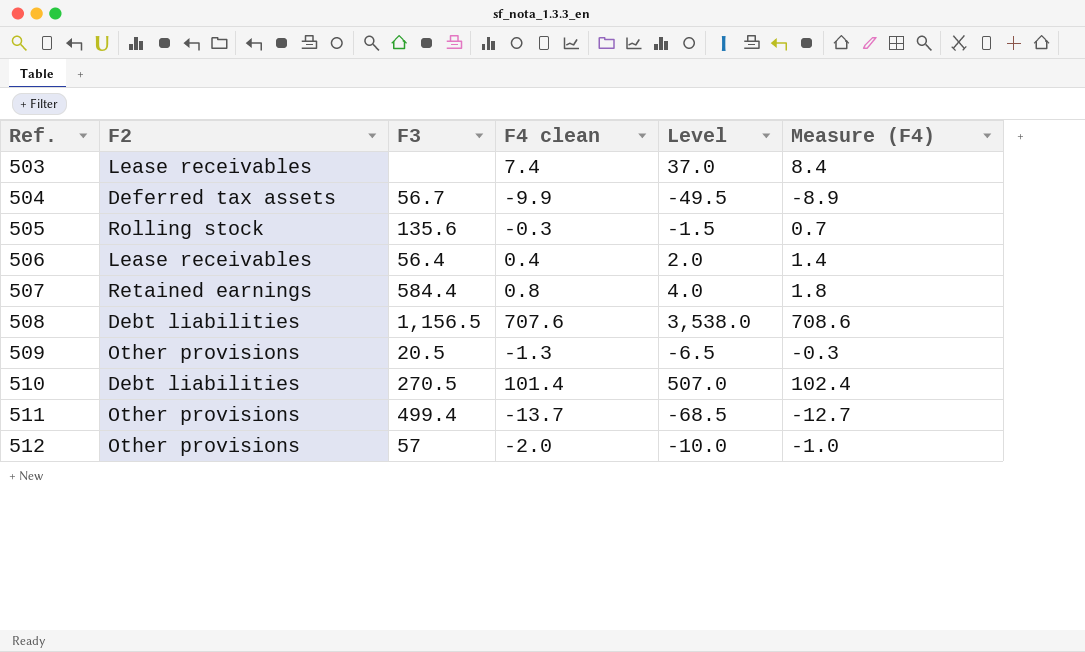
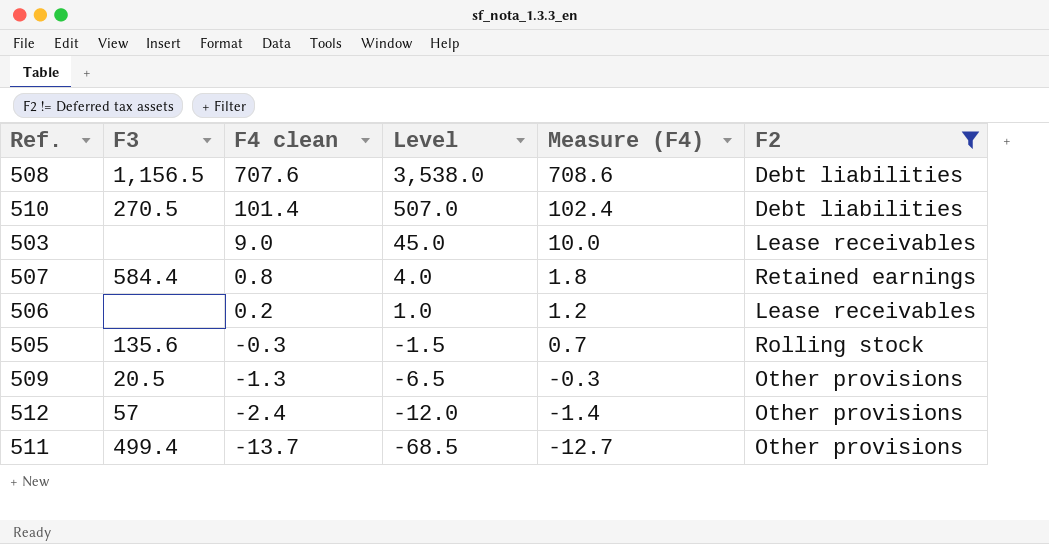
filter: none -> F2 != Deferred tax assets
row order: Ref. ascending -> F4 clean descending
column F2 | position: 2 -> 6
503 | F4 clean: 7.4 -> 9.0
503 | Level: 37.0 -> 45.0
503 | Measure (F4): 8.4 -> 10.0
506 | F3: 56.4 -> none
506 | F4 clean: 0.4 -> 0.2
506 | Level: 2.0 -> 1.0
506 | Measure (F4): 1.4 -> 1.2
512 | F4 clean: -2.0 -> -2.4
512 | Level: -10.0 -> -12.0
512 | Measure (F4): -1.0 -> -1.4

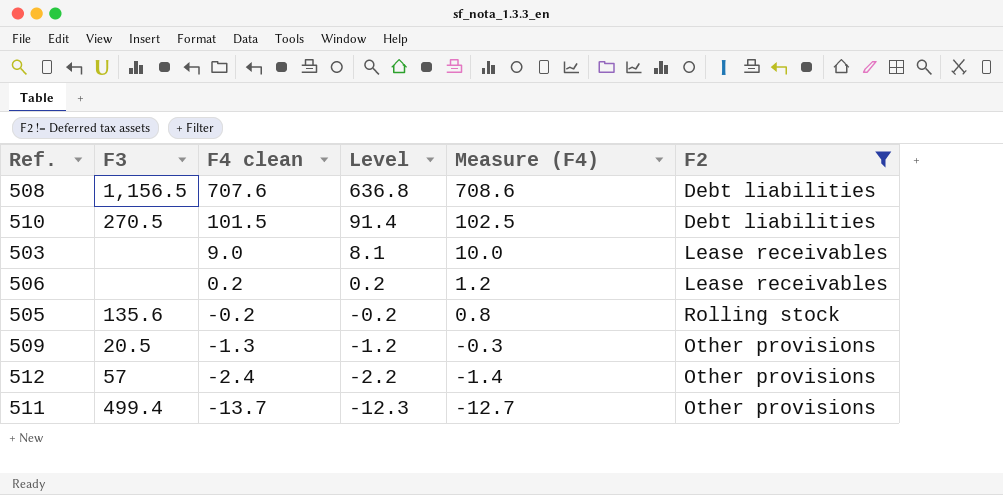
column Level | formula: [F4 clean] * 5 -> [F4 clean] * 0.9
row 507: 584.4 | 0.8 | 4.0 | 1.8 | Retained earnings -> none
510 | F4 clean: 101.4 -> 101.5
510 | Measure (F4): 102.4 -> 102.5
505 | F4 clean: -0.3 -> -0.2
505 | Measure (F4): 0.7 -> 0.8

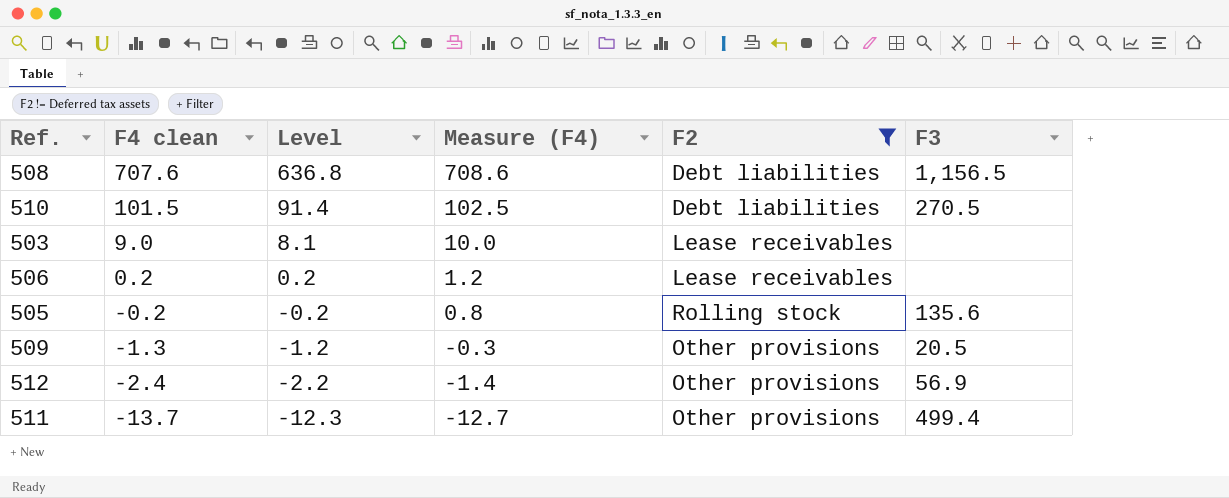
column F3 | position: 2 -> 6
512 | F3: 57 -> 56.9

